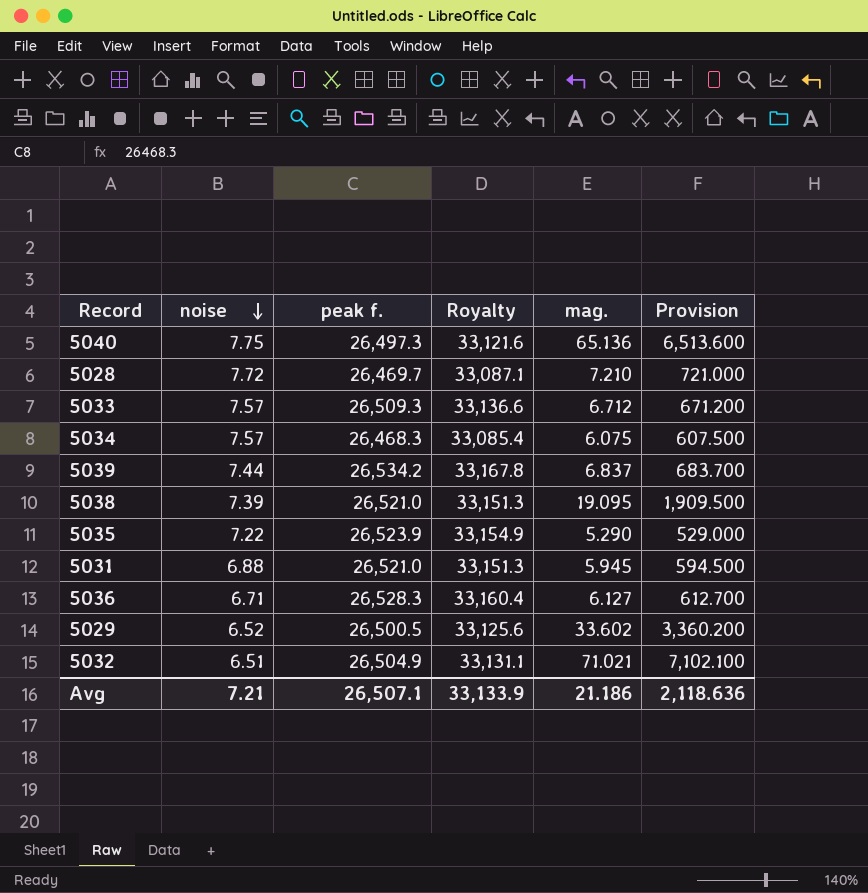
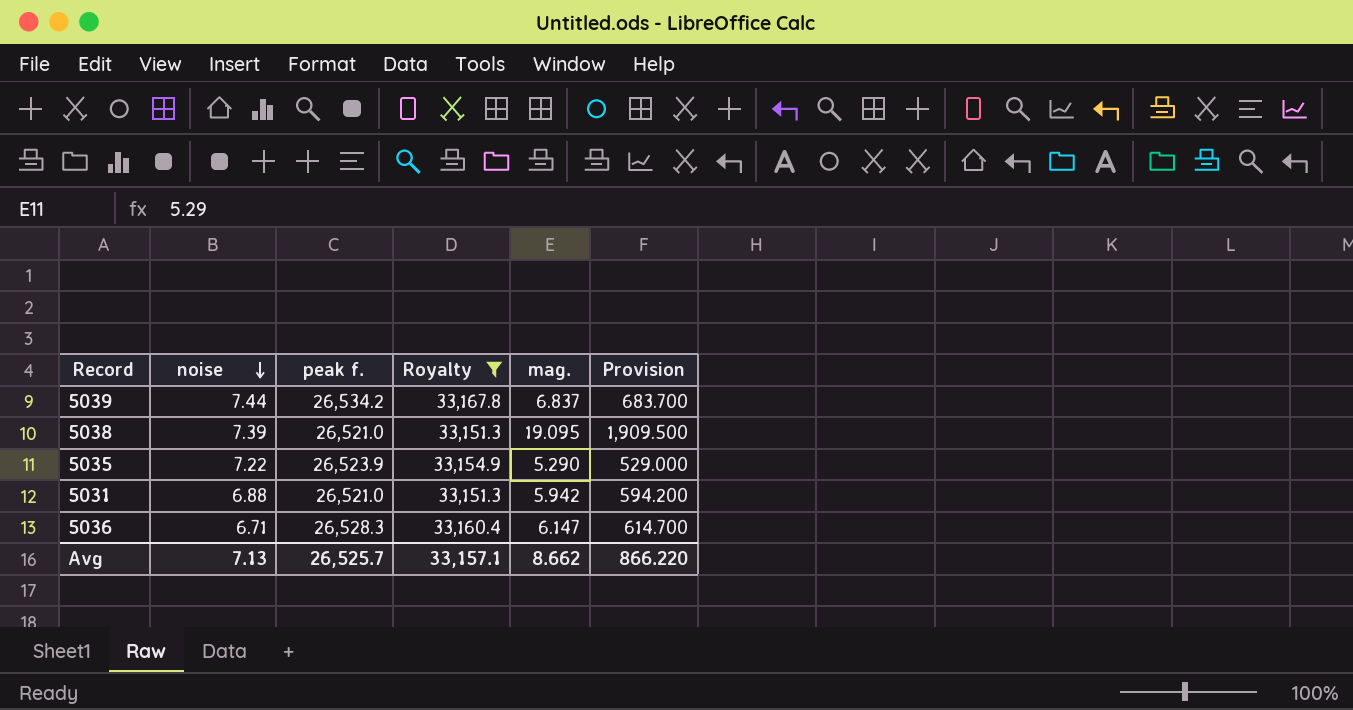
filter: none -> Royalty >= 33,151.3
5031 | mag.: 5.945 -> 5.942
5031 | Provision: 594.500 -> 594.200
5036 | mag.: 6.127 -> 6.147
5036 | Provision: 612.700 -> 614.700
Avg | noise: 7.21 -> 7.13
Avg | peak f.: 26,507.1 -> 26,525.7
Avg | Royalty: 33,133.9 -> 33,157.1
Avg | mag.: 21.186 -> 8.662
Avg | Provision: 2,118.636 -> 866.220

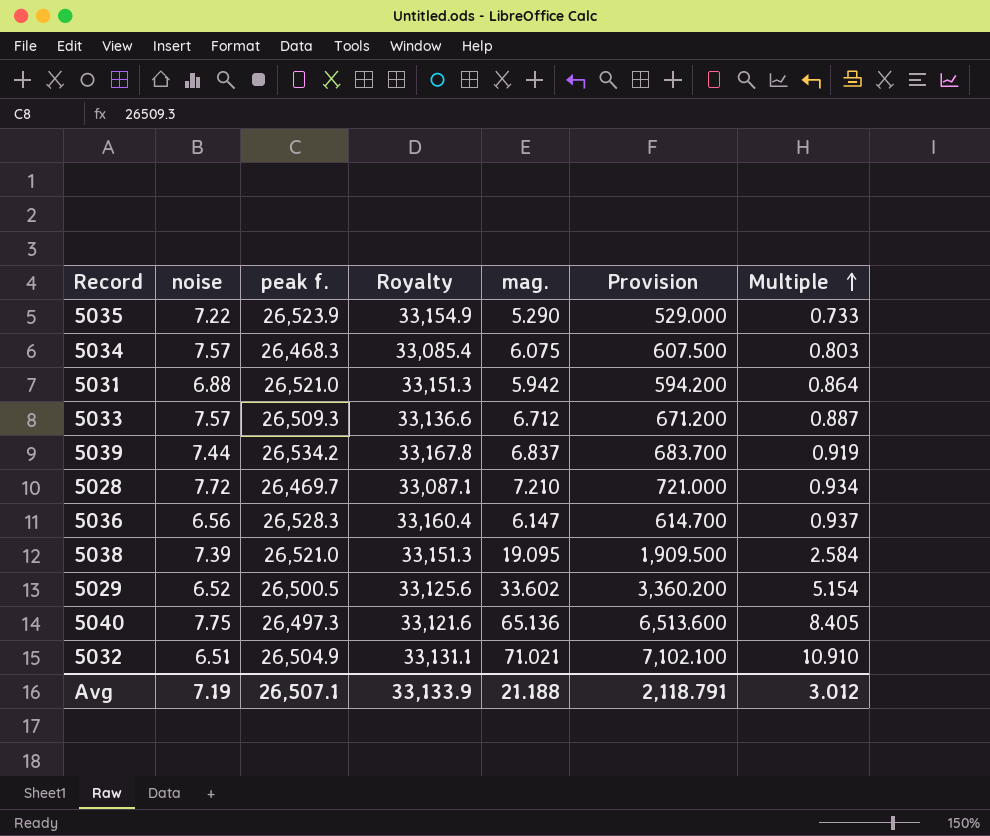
filter: Royalty >= 33,151.3 -> none
row order: noise descending -> Multiple ascending
column Multiple | formula: none -> [mag.] / [noise]
5036 | noise: 6.71 -> 6.56
Avg | noise: 7.13 -> 7.19
Avg | peak f.: 26,525.7 -> 26,507.1
Avg | Royalty: 33,157.1 -> 33,133.9
Avg | mag.: 8.662 -> 21.188
Avg | Provision: 866.220 -> 2,118.791

